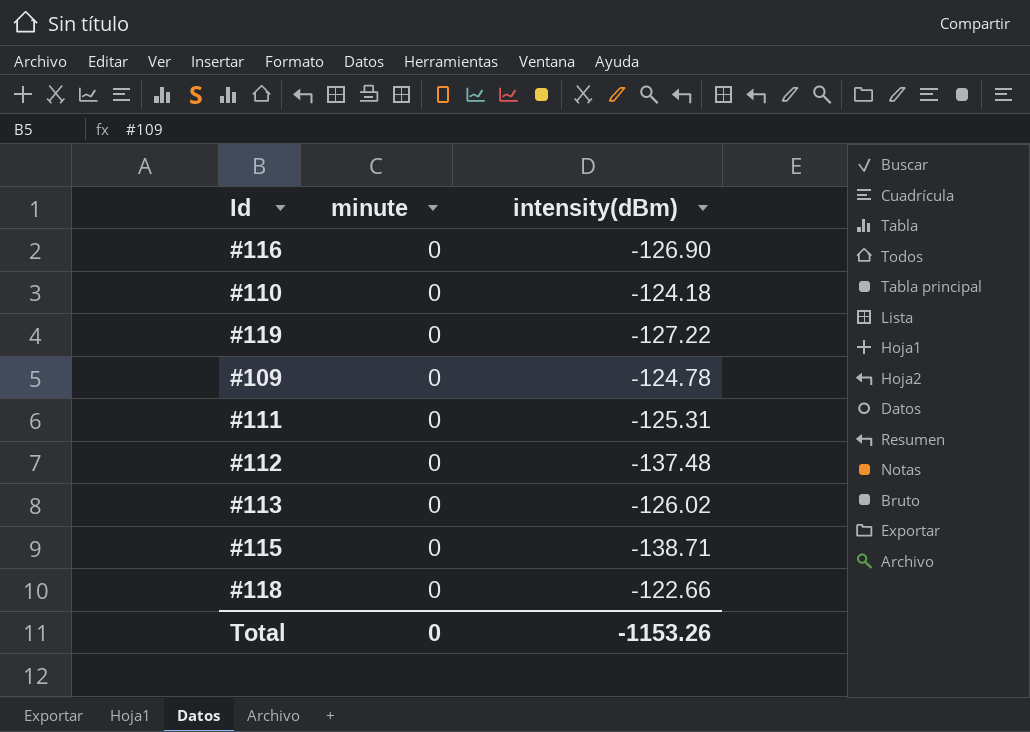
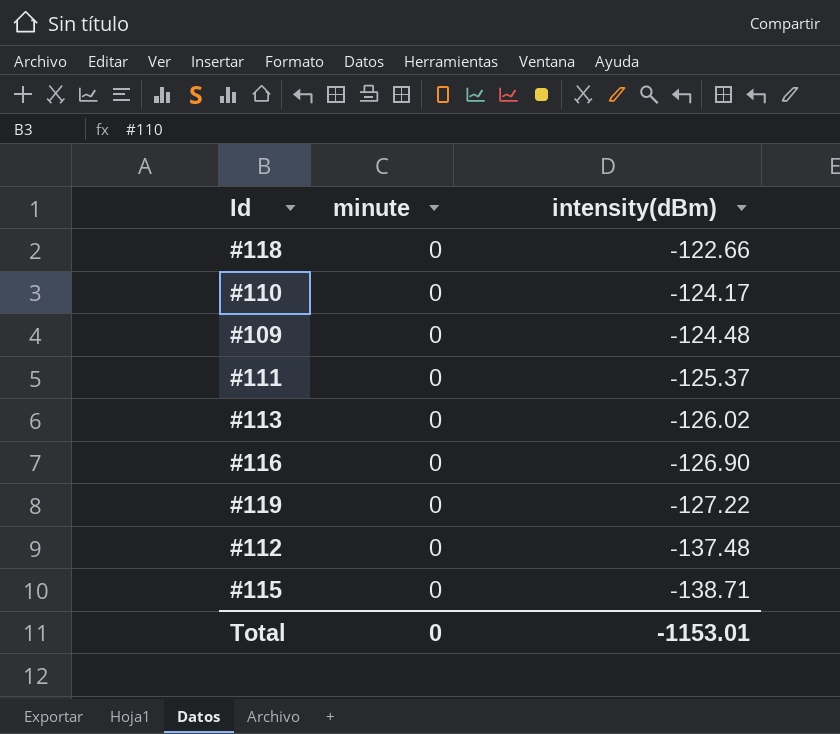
row order: none -> intensity(dBm) descending
#110 | intensity(dBm): -124.18 -> -124.17
#109 | intensity(dBm): -124.78 -> -124.48
#111 | intensity(dBm): -125.31 -> -125.37
Total | intensity(dBm): -1153.26 -> -1153.01

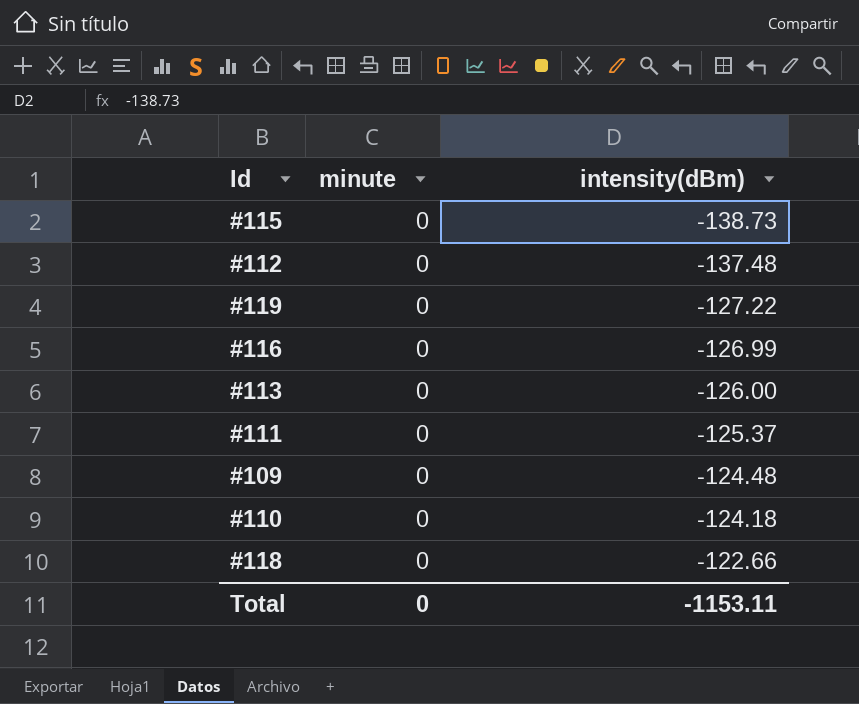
row order: intensity(dBm) descending -> intensity(dBm) ascending
#115 | intensity(dBm): -138.71 -> -138.73
#116 | intensity(dBm): -126.90 -> -126.99
#113 | intensity(dBm): -126.02 -> -126.00
#110 | intensity(dBm): -124.17 -> -124.18
Total | intensity(dBm): -1153.01 -> -1153.11

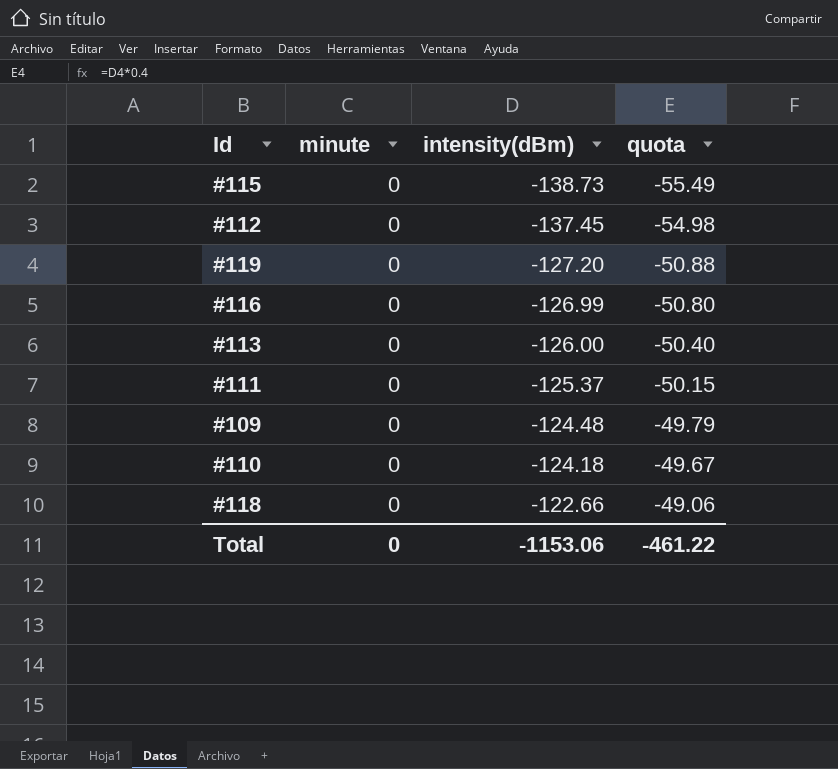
column quota | formula: none -> [intensity(dBm)] * 0.4
#112 | intensity(dBm): -137.48 -> -137.45
#119 | intensity(dBm): -127.22 -> -127.20
Total | intensity(dBm): -1153.11 -> -1153.06

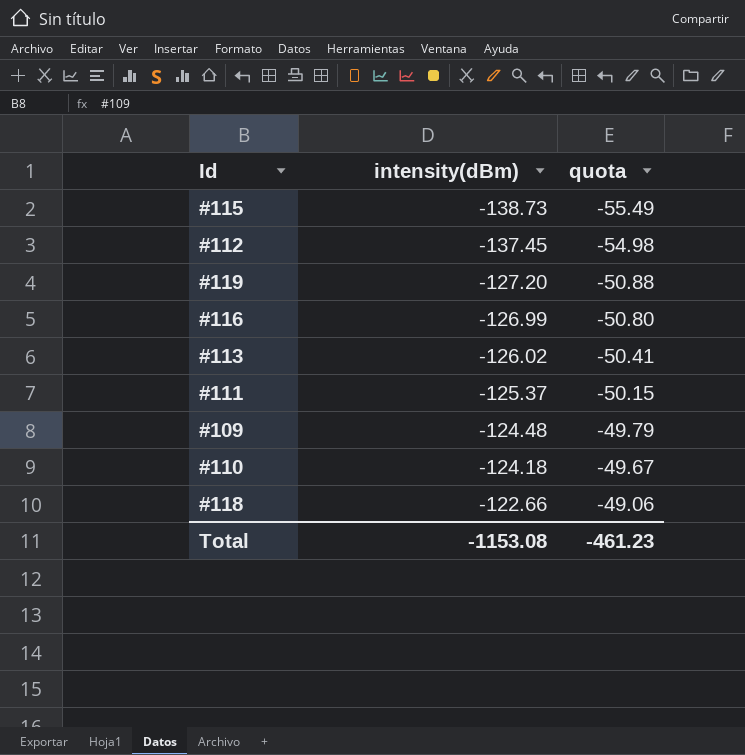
column minute | position: 2 -> none
#113 | intensity(dBm): -126.00 -> -126.02
#113 | quota: -50.40 -> -50.41
Total | intensity(dBm): -1153.06 -> -1153.08
Total | quota: -461.22 -> -461.23

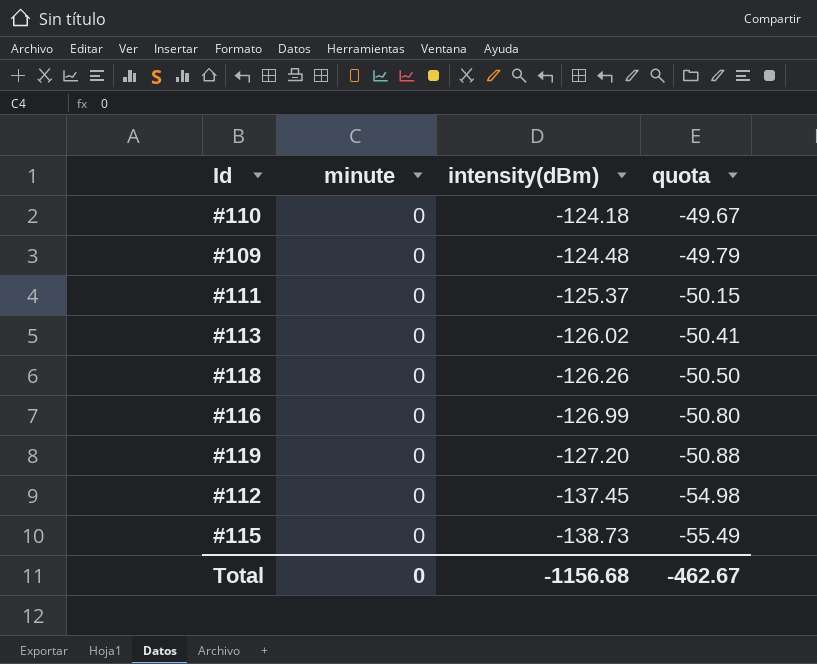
row order: intensity(dBm) ascending -> intensity(dBm) descending
column minute | position: none -> 2
#118 | intensity(dBm): -122.66 -> -126.26
#118 | quota: -49.06 -> -50.50
Total | intensity(dBm): -1153.08 -> -1156.68
Total | quota: -461.23 -> -462.67

